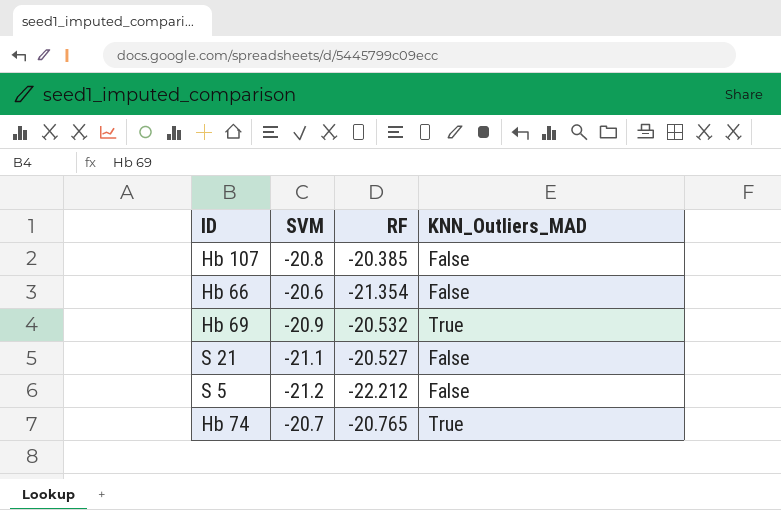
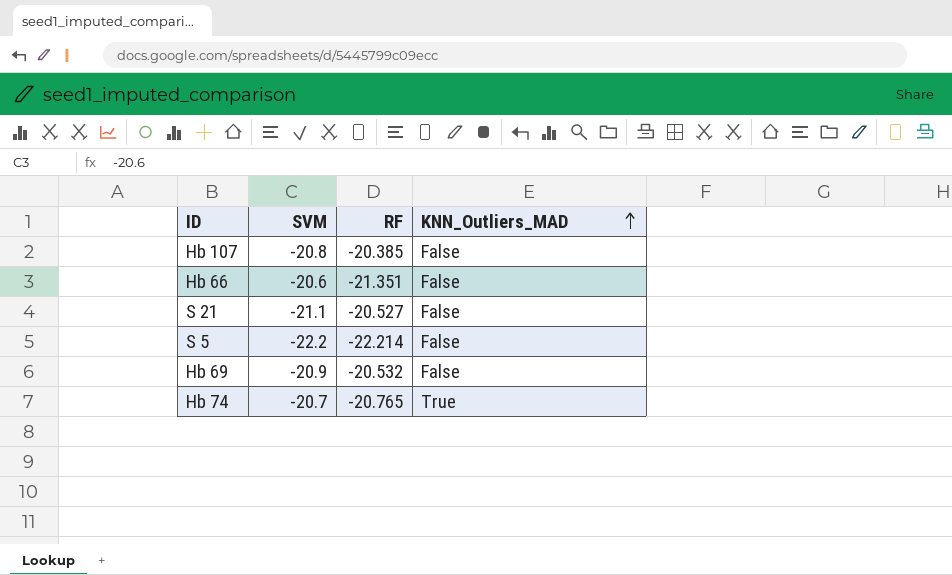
row order: none -> KNN_Outliers_MAD ascending
Hb 66 | RF: -21.354 -> -21.351
S 5 | SVM: -21.2 -> -22.2
S 5 | RF: -22.212 -> -22.214
Hb 69 | KNN_Outliers_MAD: True -> False

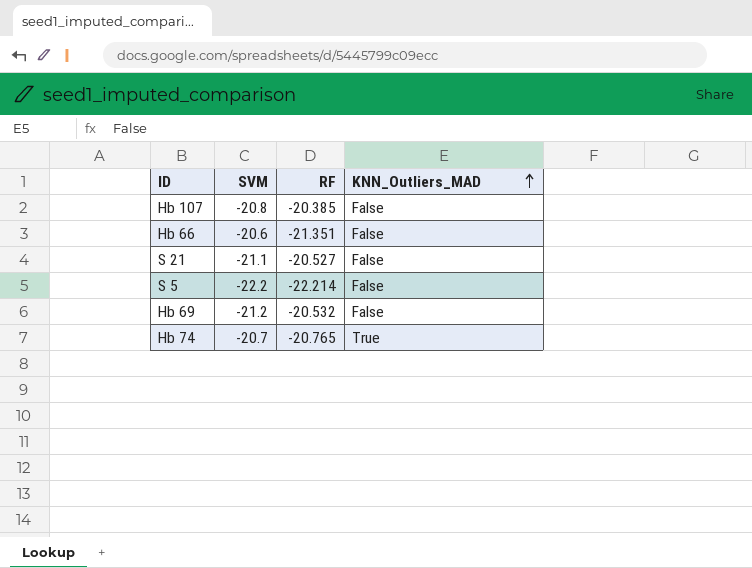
Hb 69 | SVM: -20.9 -> -21.2

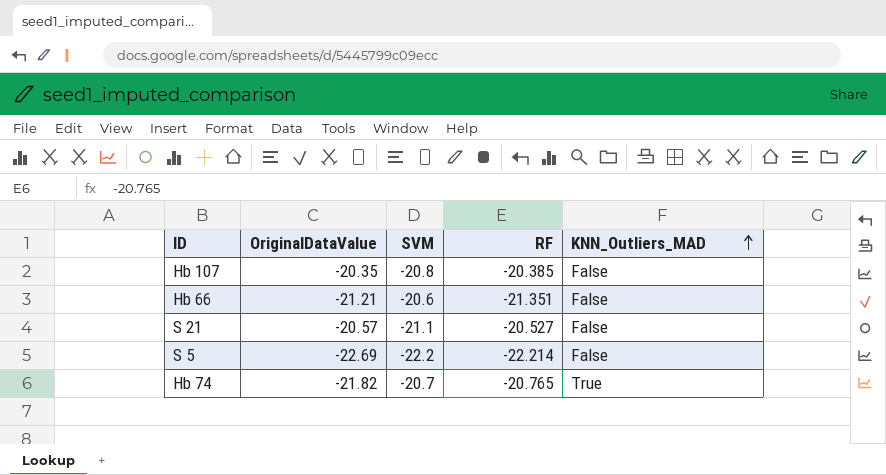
column OriginalDataValue | position: none -> 2
row Hb 69: -21.2 | -20.532 | False -> none

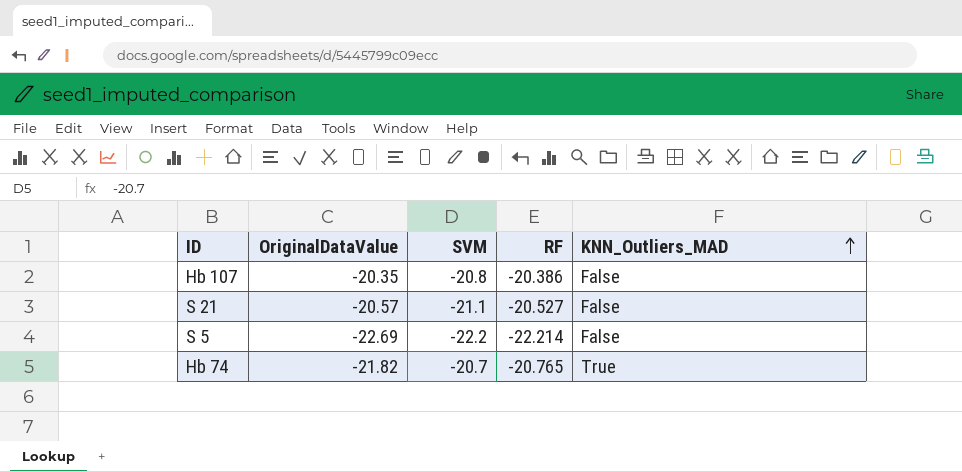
row Hb 66: -21.21 | -20.6 | -21.351 | False -> none
Hb 107 | RF: -20.385 -> -20.386

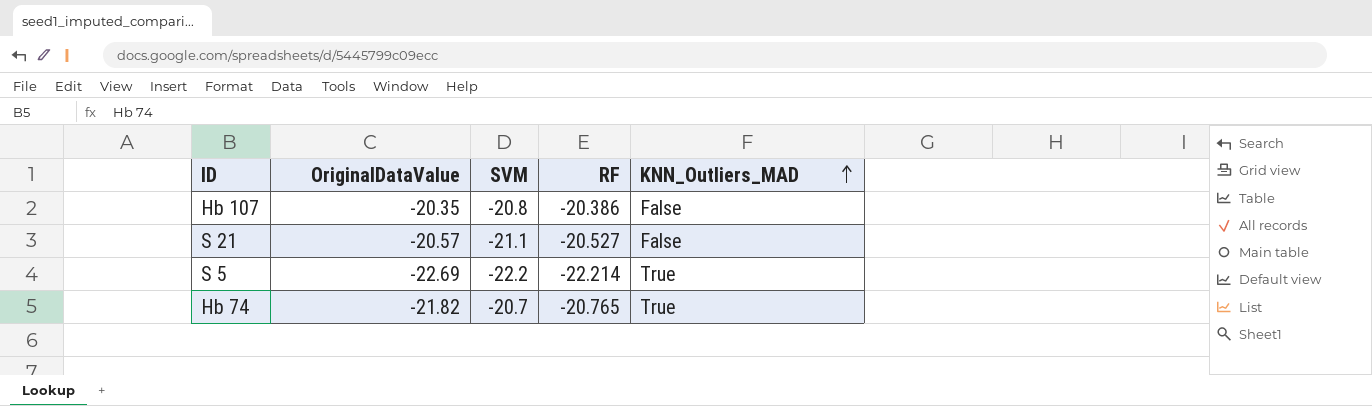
S 5 | KNN_Outliers_MAD: False -> True

